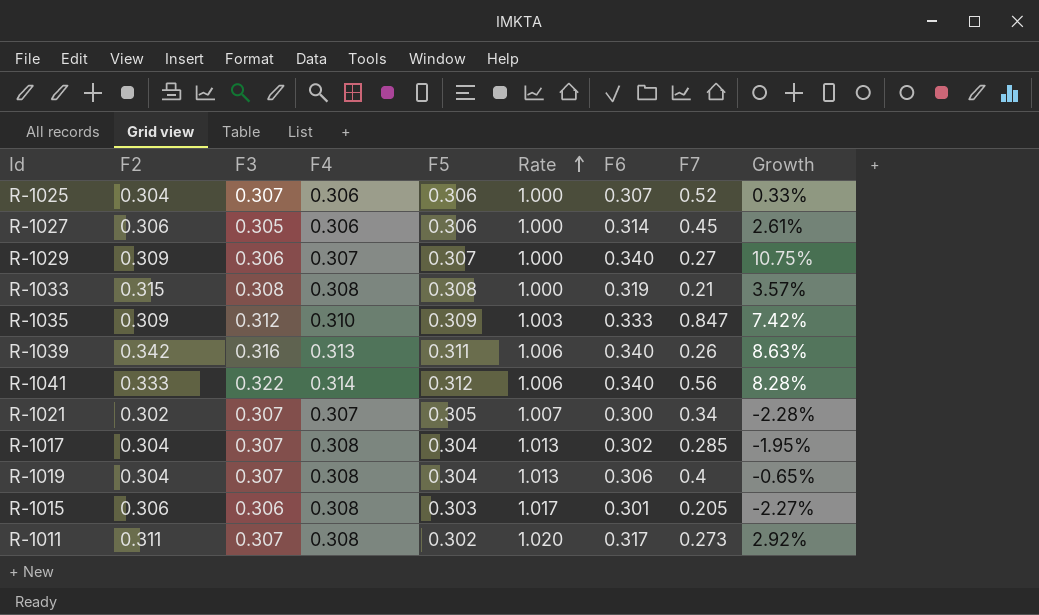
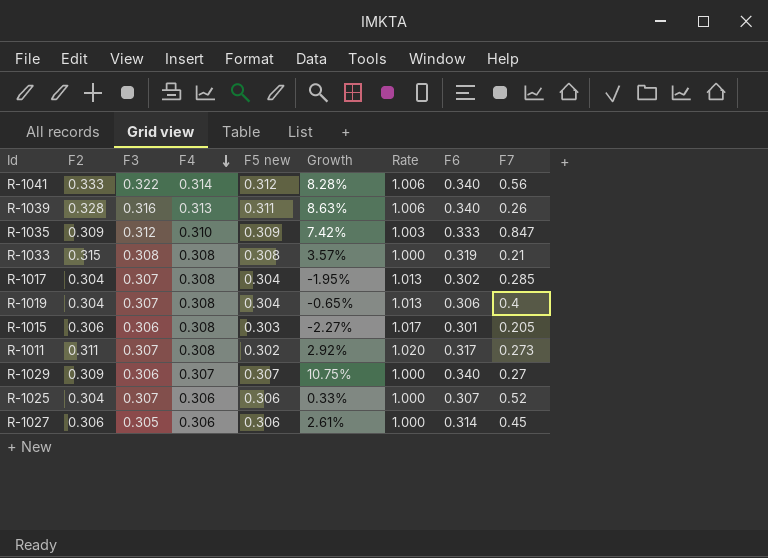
row order: Rate ascending -> F4 descending
column name: F5 -> F5 new
column Growth | position: 9 -> 6
row R-1021: 0.302 | 0.307 | 0.307 | 0.305 | 1.007 | 0.300 | 0.34 | -2.28% -> none
R-1039 | F2: 0.342 -> 0.328

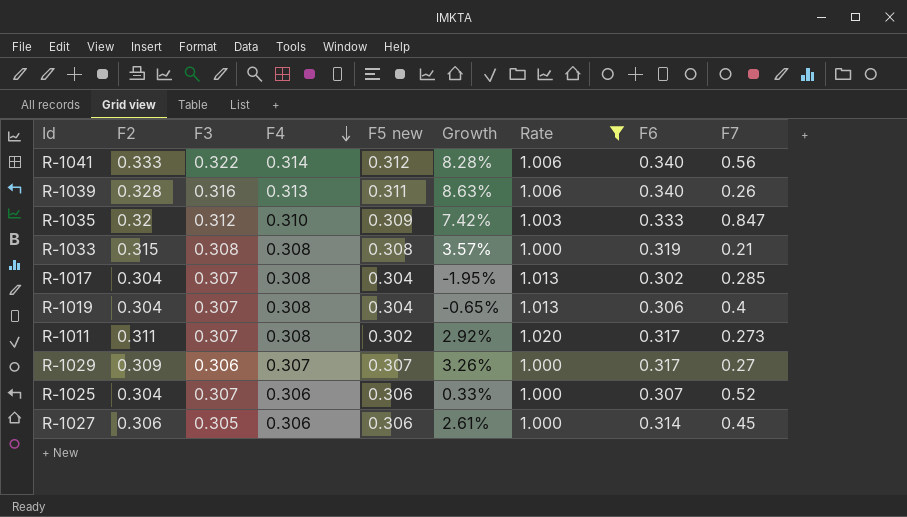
filter: none -> Rate != 1.017
R-1035 | F2: 0.309 -> 0.32
R-1029 | Growth: 10.75% -> 3.26%
R-1029 | F6: 0.340 -> 0.317

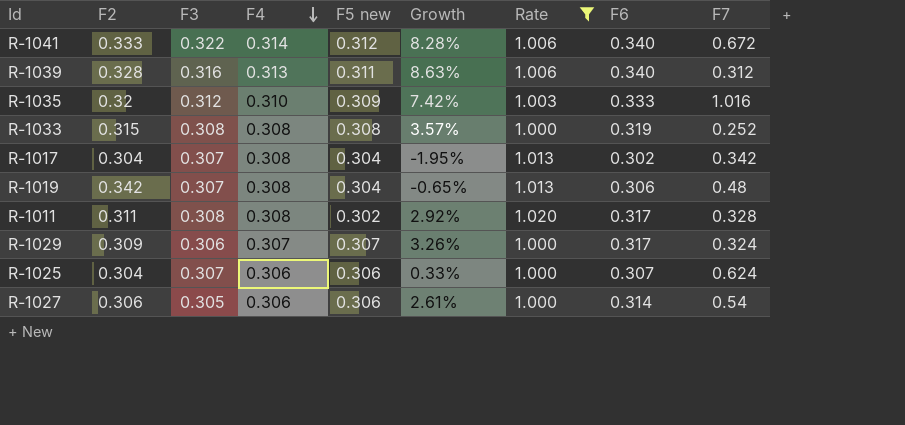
R-1041 | F7: 0.56 -> 0.672
R-1039 | F7: 0.26 -> 0.312
R-1035 | F7: 0.847 -> 1.016
R-1033 | F7: 0.21 -> 0.252
R-1017 | F7: 0.285 -> 0.342
R-1019 | F2: 0.304 -> 0.342
R-1019 | F7: 0.4 -> 0.48
R-1011 | F3: 0.307 -> 0.308
R-1011 | F7: 0.273 -> 0.328
R-1029 | F7: 0.27 -> 0.324
R-1025 | F7: 0.52 -> 0.624
R-1027 | F7: 0.45 -> 0.54

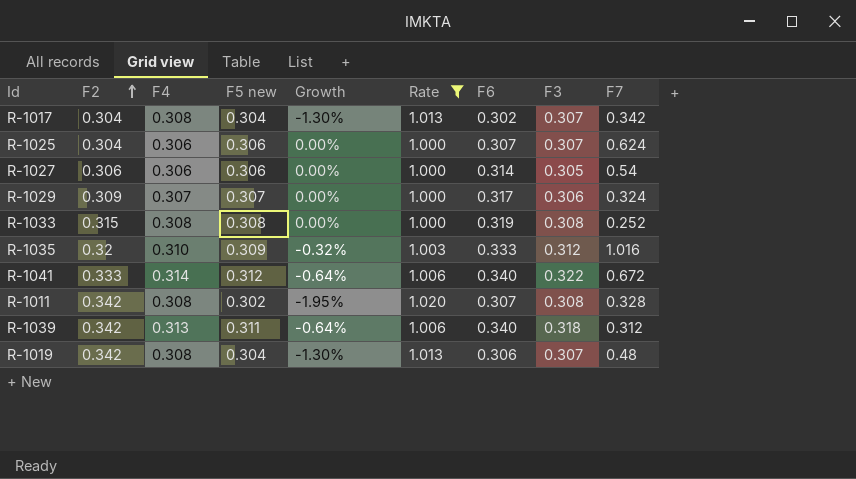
row order: F4 descending -> F2 ascending
column Growth | formula: ([F6] - [F4]) / [F4] -> ([F5 new] - [F4]) / [F4]
column F3 | position: 3 -> 8
R-1011 | F2: 0.311 -> 0.342
R-1011 | F6: 0.317 -> 0.307
R-1039 | F2: 0.328 -> 0.342
R-1039 | F3: 0.316 -> 0.318

